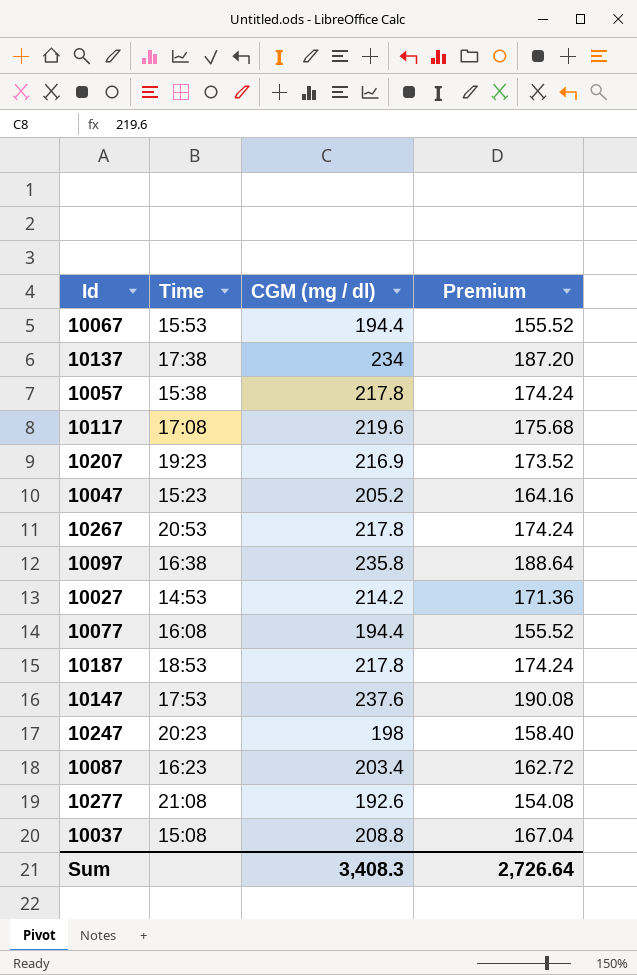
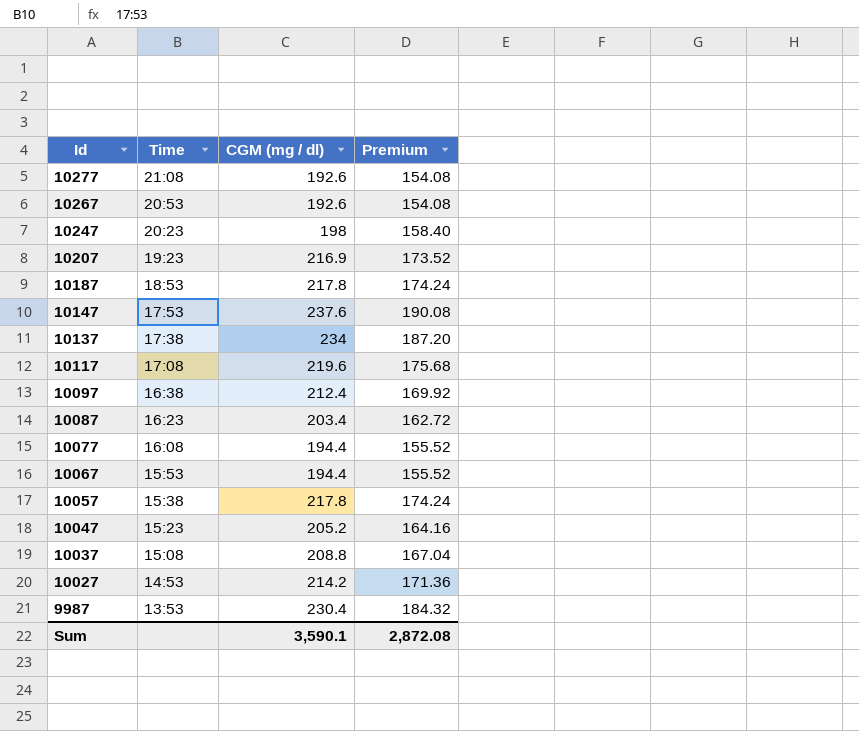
row order: none -> Id descending
10267 | CGM (mg / dl): 217.8 -> 192.6
10267 | Premium: 174.24 -> 154.08
10097 | CGM (mg / dl): 235.8 -> 212.4
10097 | Premium: 188.64 -> 169.92
row 9987: none -> 13:53 | 230.4 | 184.32
Sum | CGM (mg / dl): 3,408.3 -> 3,590.1
Sum | Premium: 2,726.64 -> 2,872.08

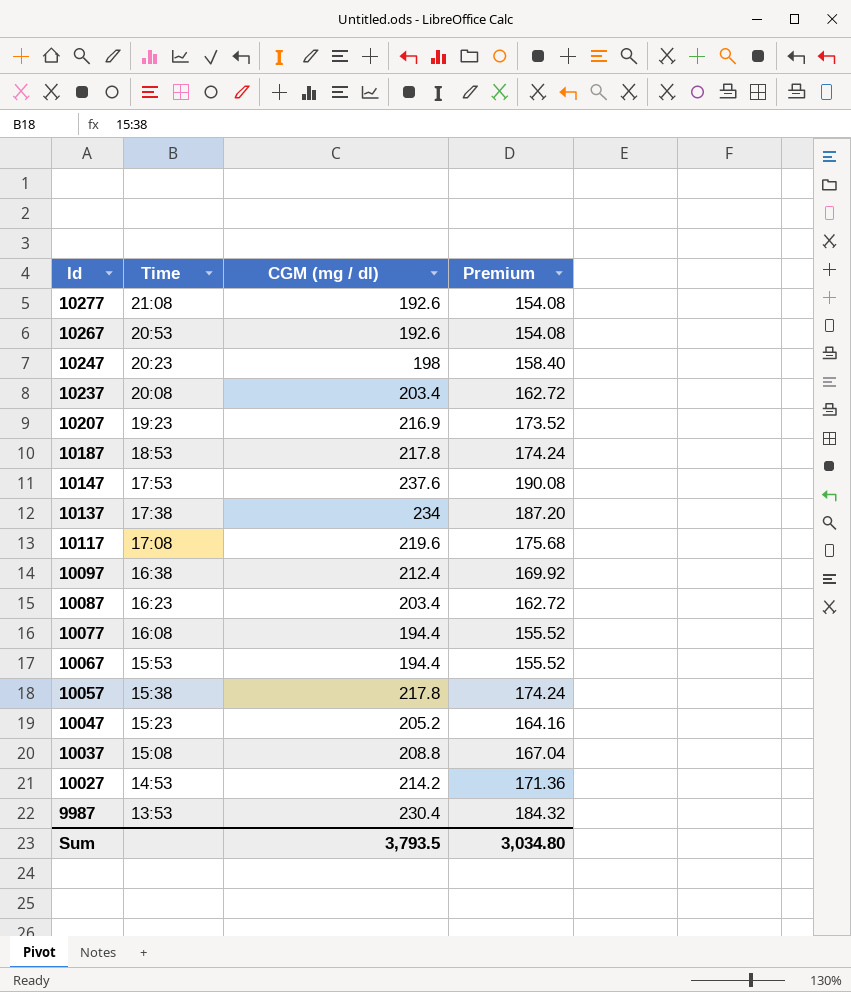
row 10237: none -> 20:08 | 203.4 | 162.72
Sum | CGM (mg / dl): 3,590.1 -> 3,793.5
Sum | Premium: 2,872.08 -> 3,034.80

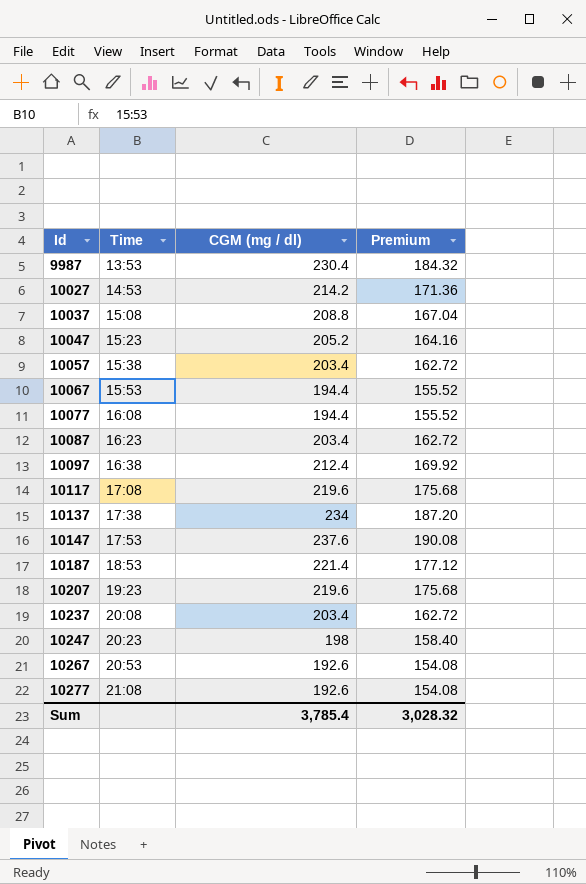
row order: Id descending -> Id ascending
10057 | CGM (mg / dl): 217.8 -> 203.4
10057 | Premium: 174.24 -> 162.72
10187 | CGM (mg / dl): 217.8 -> 221.4
10187 | Premium: 174.24 -> 177.12
10207 | CGM (mg / dl): 216.9 -> 219.6
10207 | Premium: 173.52 -> 175.68
Sum | CGM (mg / dl): 3,793.5 -> 3,785.4
Sum | Premium: 3,034.80 -> 3,028.32

